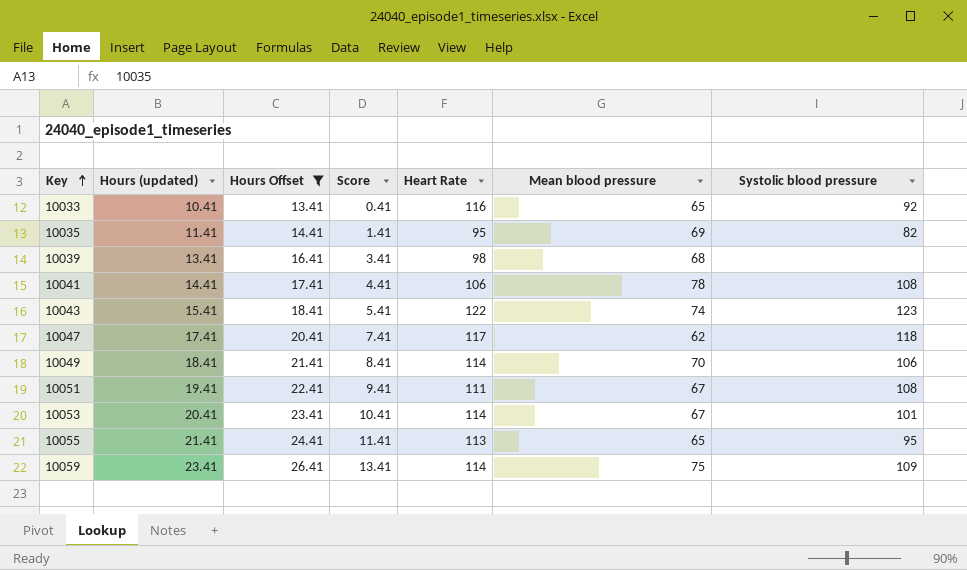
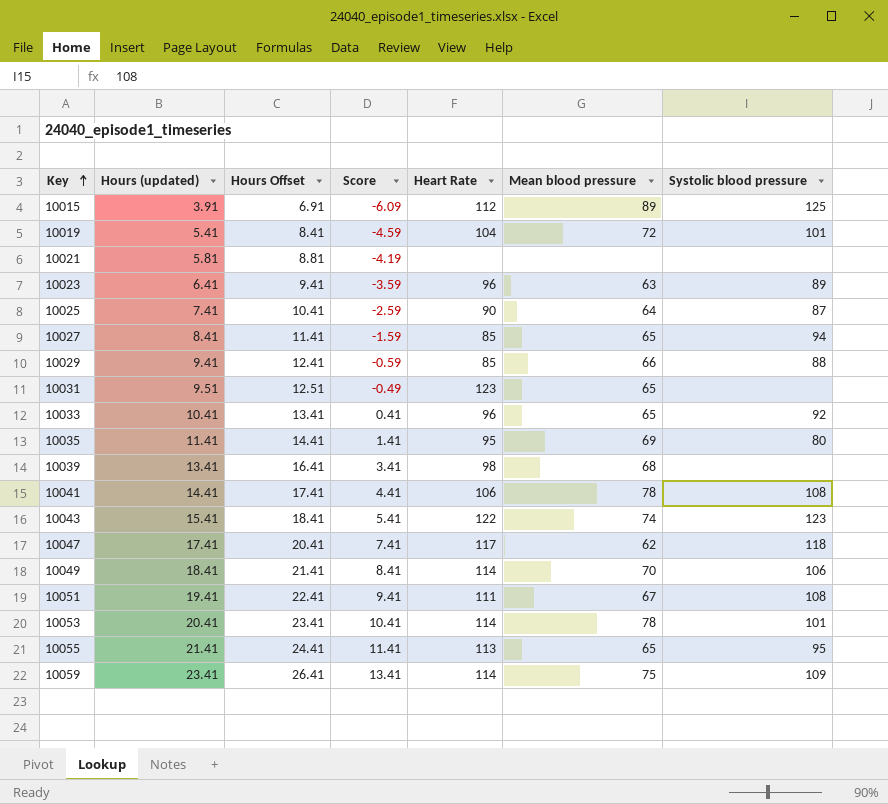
filter: Hours Offset >= 13.41 -> none
10033 | Heart Rate: 116 -> 96
10035 | Systolic blood pressure: 82 -> 80
10053 | Mean blood pressure: 67 -> 78

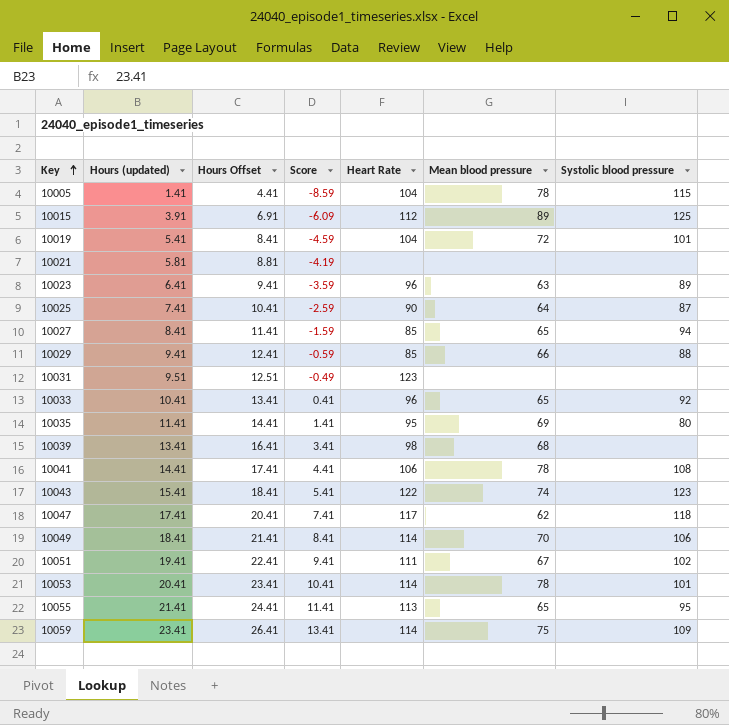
row 10005: none -> 1.41 | 4.41 | -8.59 | 104 | 78 | 115
10031 | Mean blood pressure: 65 -> none
10051 | Systolic blood pressure: 108 -> 102

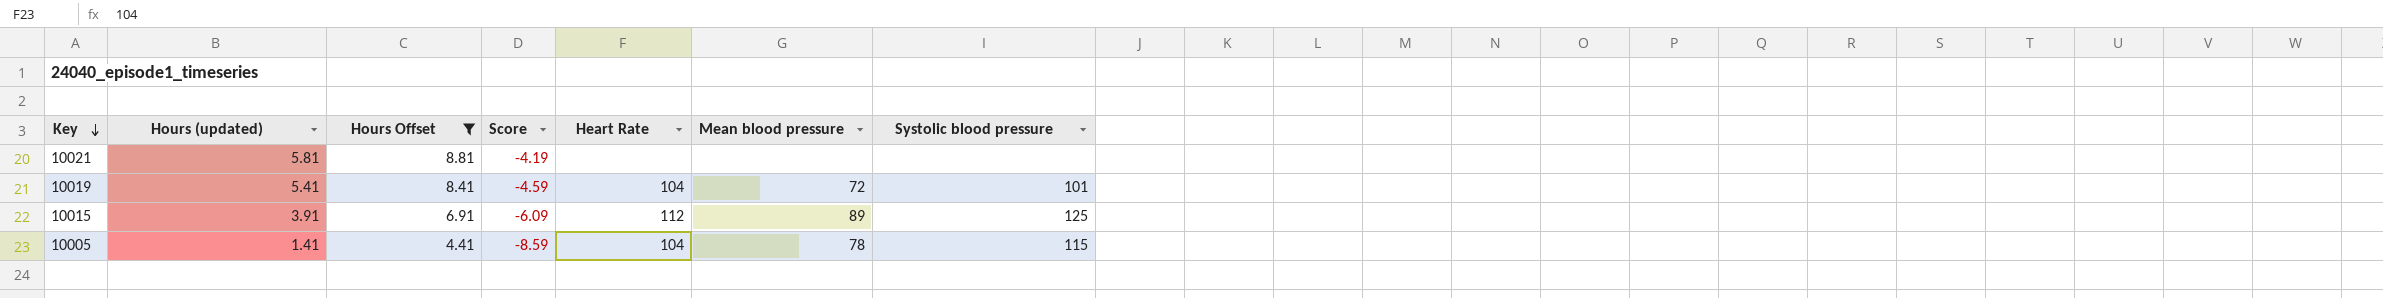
filter: none -> Hours Offset <= 8.81
row order: Key ascending -> Key descending

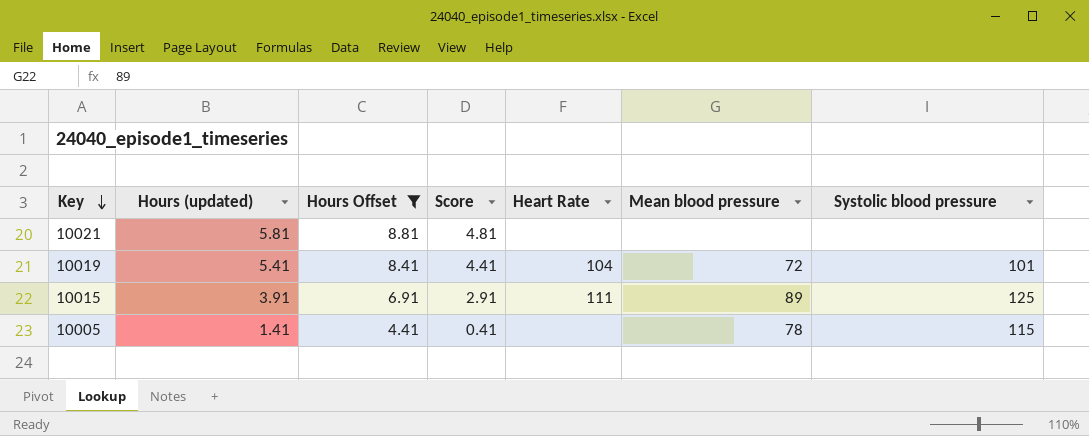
column Score | formula: [Hours (updated)] - 10 -> [Hours (updated)] - 1
10015 | Heart Rate: 112 -> 111
10005 | Heart Rate: 104 -> none

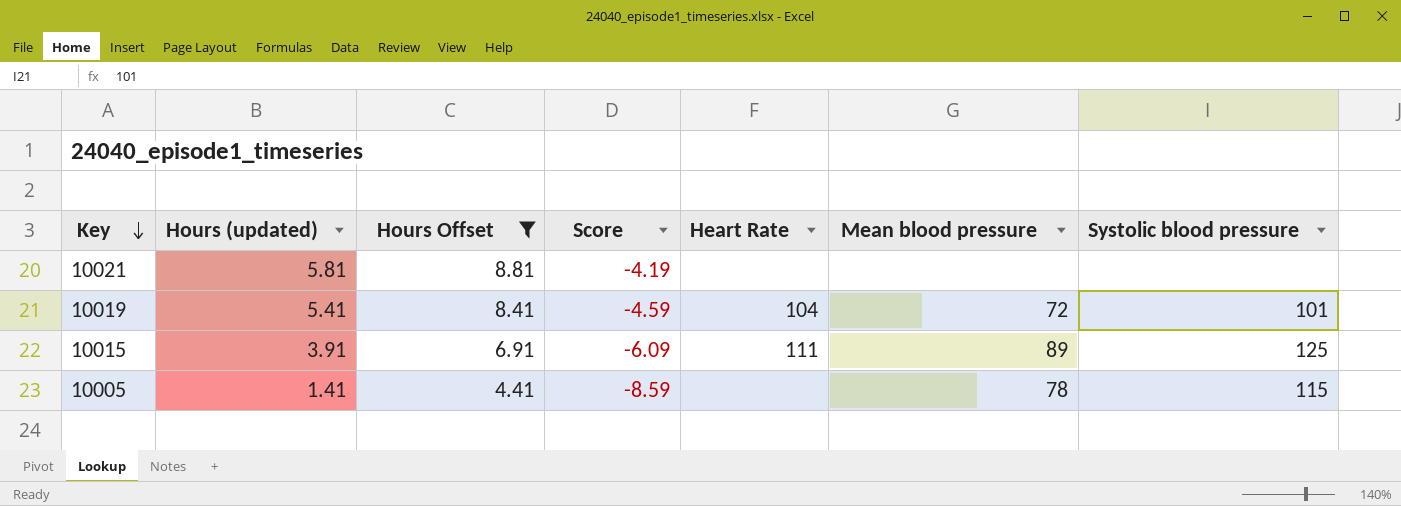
column Score | formula: [Hours (updated)] - 1 -> [Hours (updated)] - 10

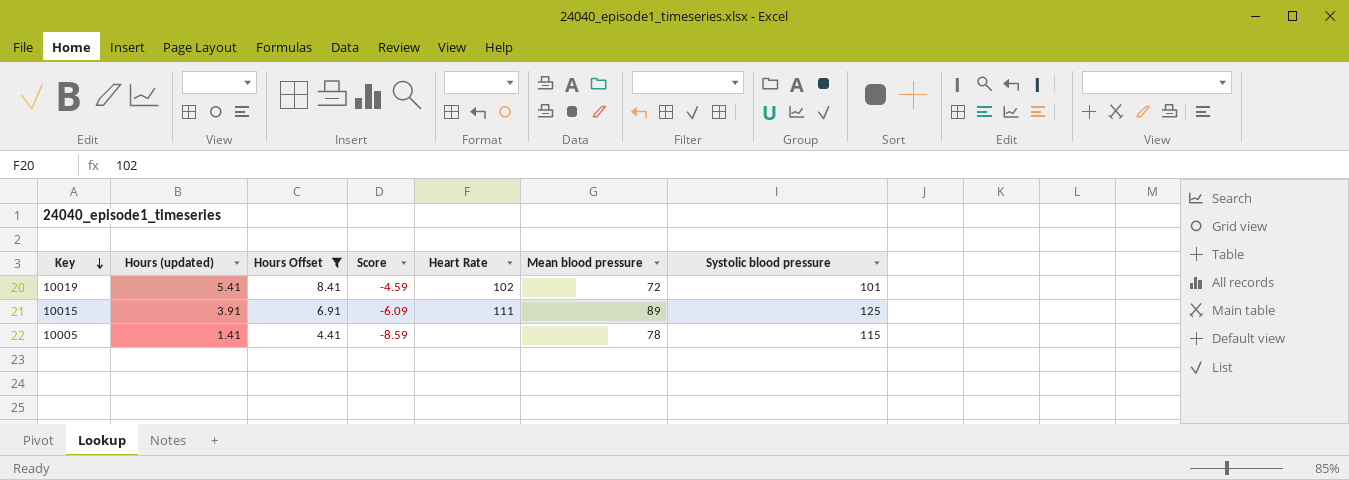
row 10021: 5.81 | 8.81 | -4.19 | none | none | none -> none
10019 | Heart Rate: 104 -> 102

